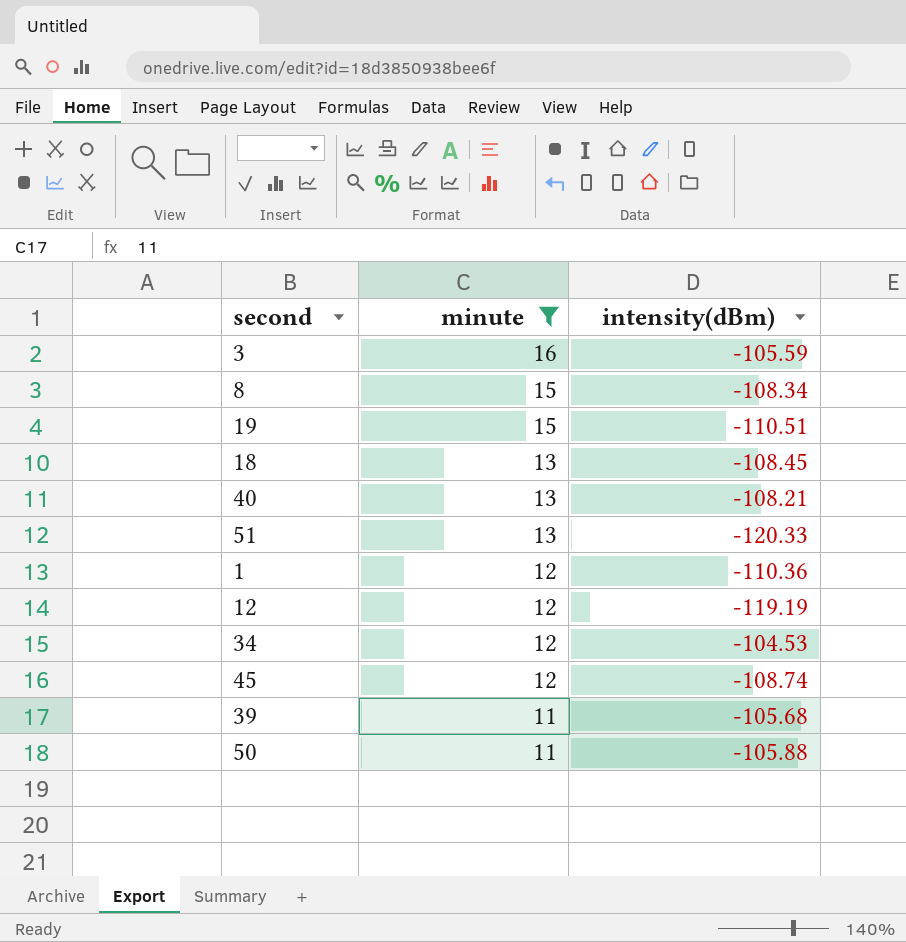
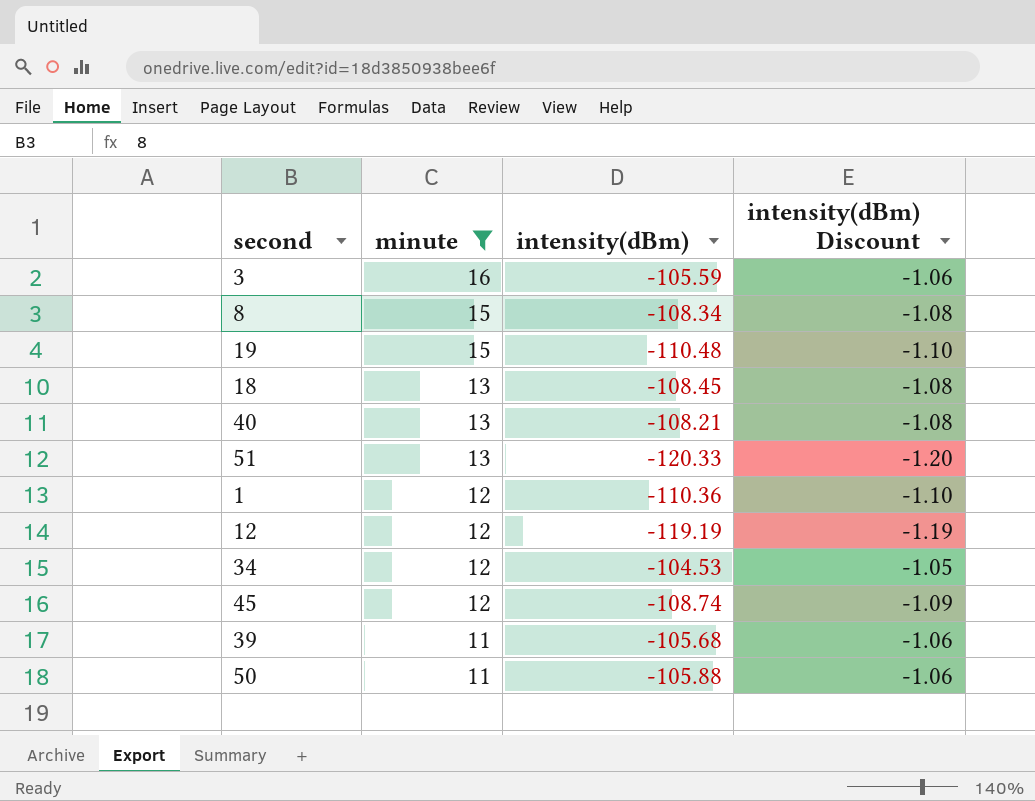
column intensity(dBm) Discount | formula: none -> [intensity(dBm)] * 0.01
19 | intensity(dBm): -110.51 -> -110.48

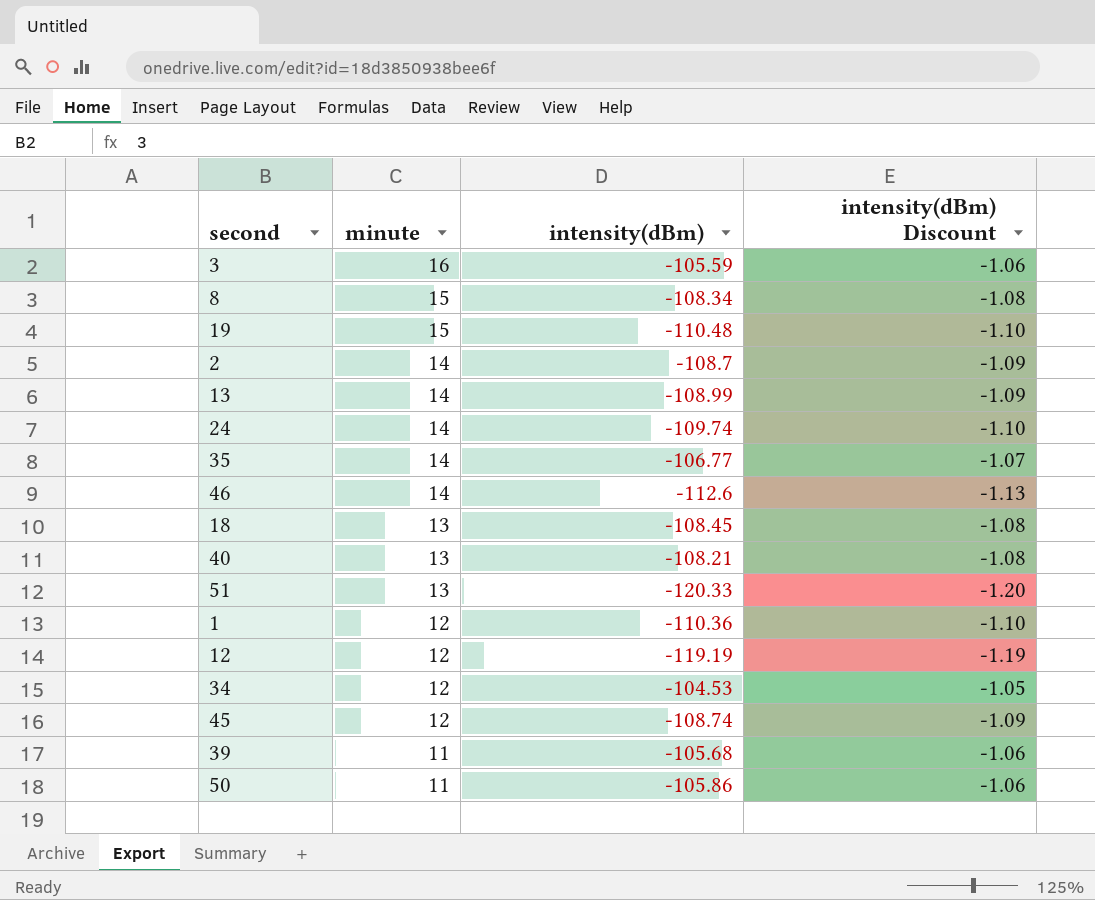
filter: minute != 14 -> none
50 | intensity(dBm): -105.88 -> -105.86

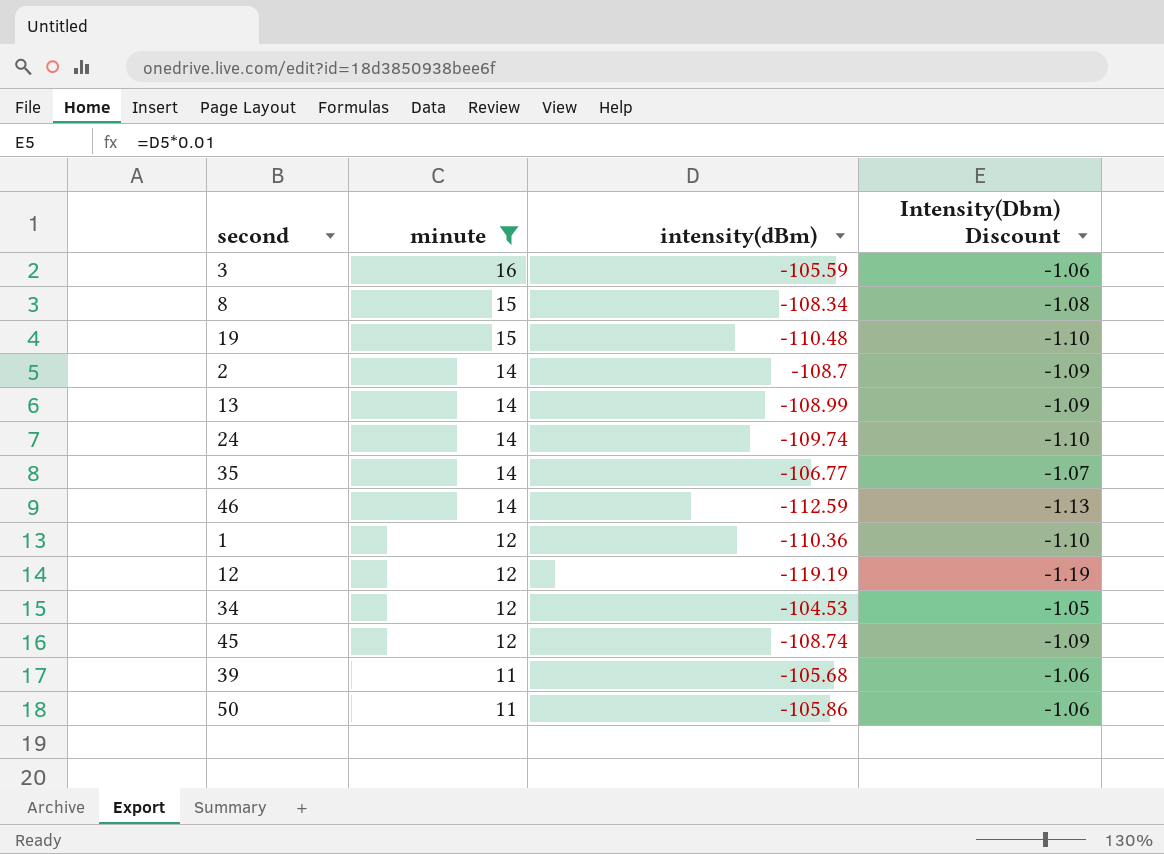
filter: none -> minute != 13
column name: intensity(dBm) Discount -> Intensity(Dbm) Discount
46 | intensity(dBm): -112.6 -> -112.59

